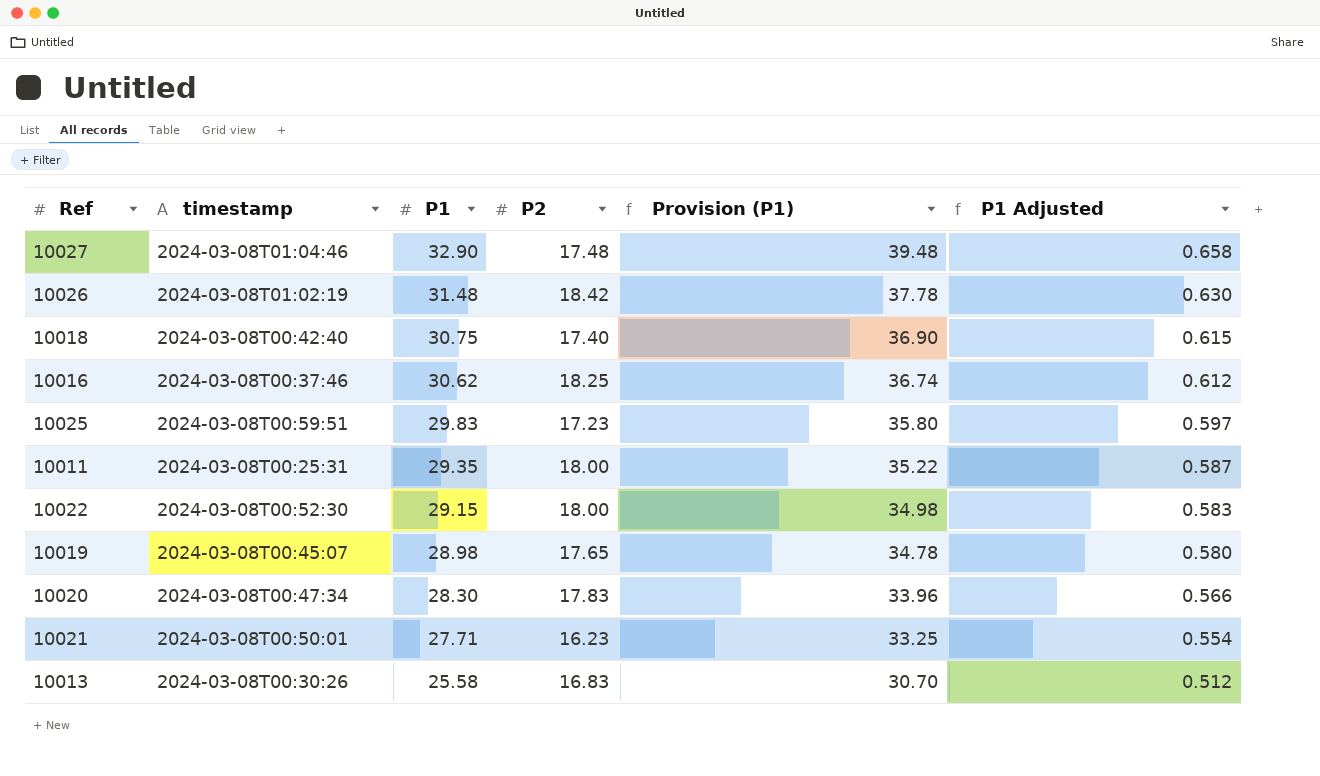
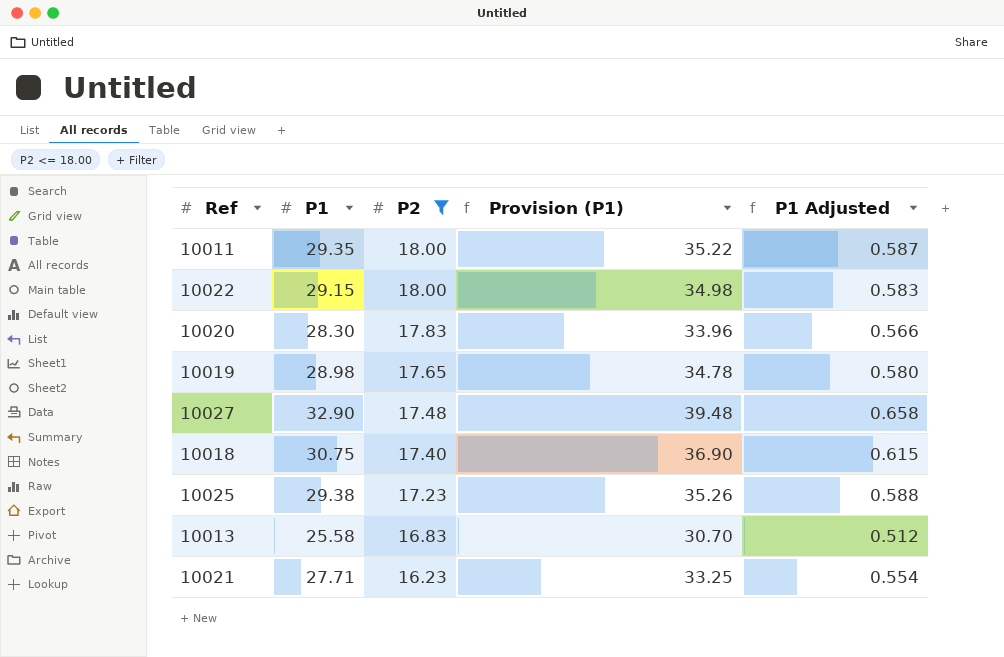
filter: none -> P2 <= 18.00
row order: P1 descending -> P2 descending
column timestamp | position: 2 -> none
10025 | P1: 29.83 -> 29.38
10025 | Provision (P1): 35.80 -> 35.26
10025 | P1 Adjusted: 0.597 -> 0.588

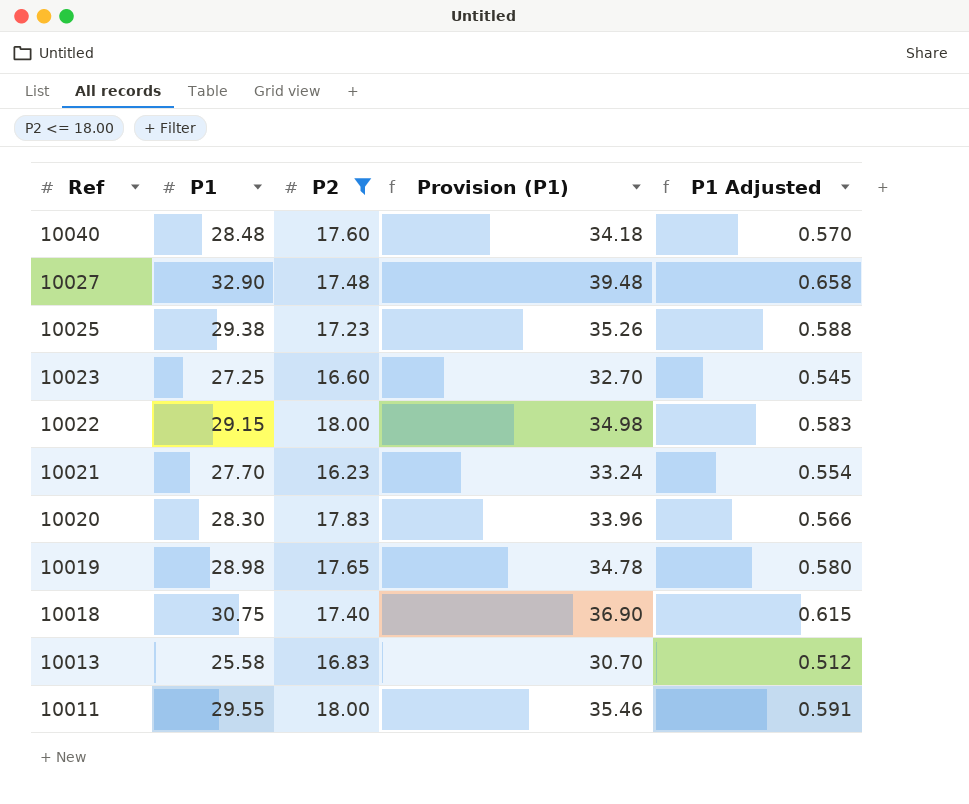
row order: P2 descending -> Ref descending
row 10040: none -> 28.48 | 17.60 | 34.18 | 0.570
row 10023: none -> 27.25 | 16.60 | 32.70 | 0.545
10021 | P1: 27.71 -> 27.70
10021 | Provision (P1): 33.25 -> 33.24
10011 | P1: 29.35 -> 29.55
10011 | Provision (P1): 35.22 -> 35.46
10011 | P1 Adjusted: 0.587 -> 0.591

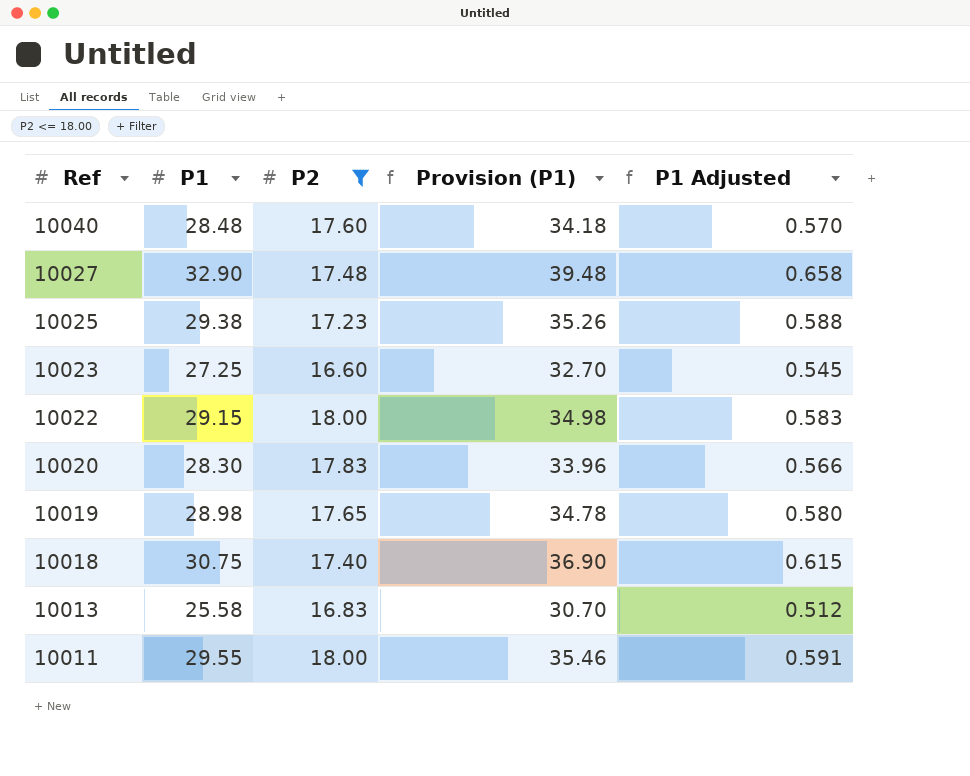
row 10021: 27.70 | 16.23 | 33.24 | 0.554 -> none

